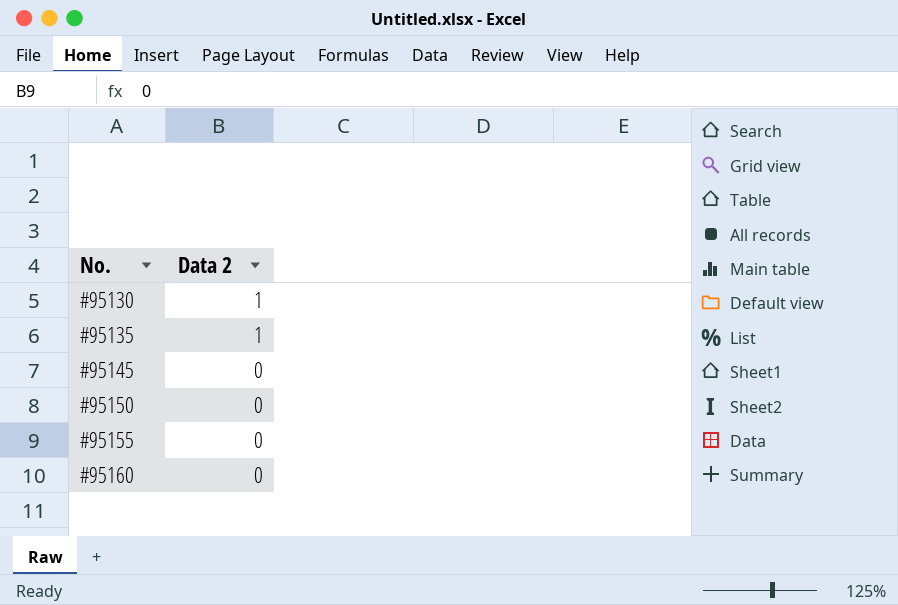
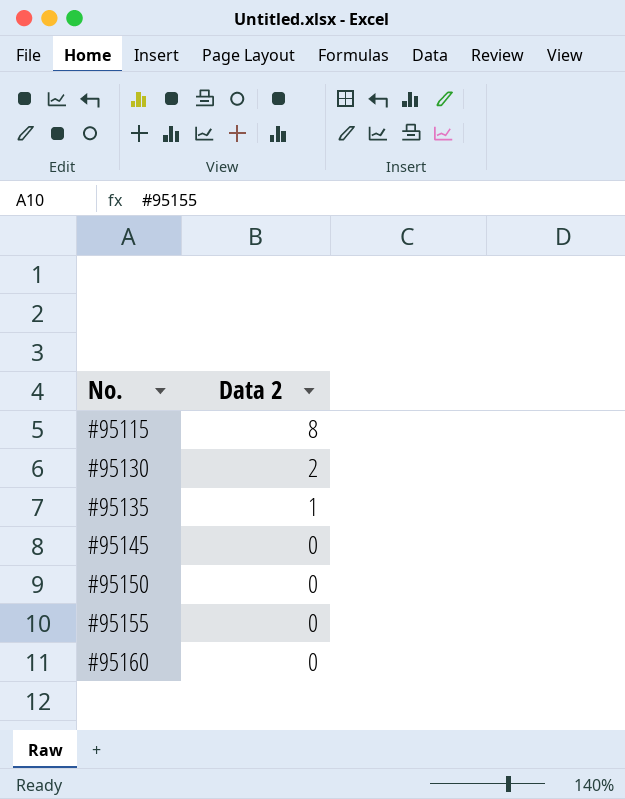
row #95115: none -> 8
#95130 | Data 2: 1 -> 2

